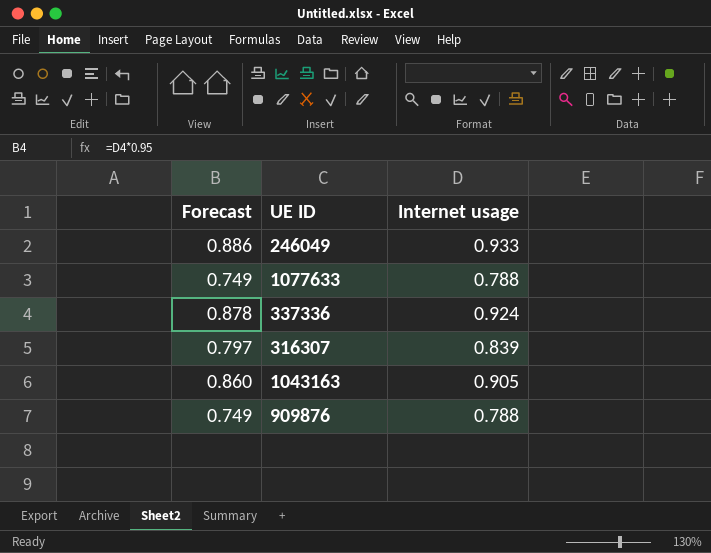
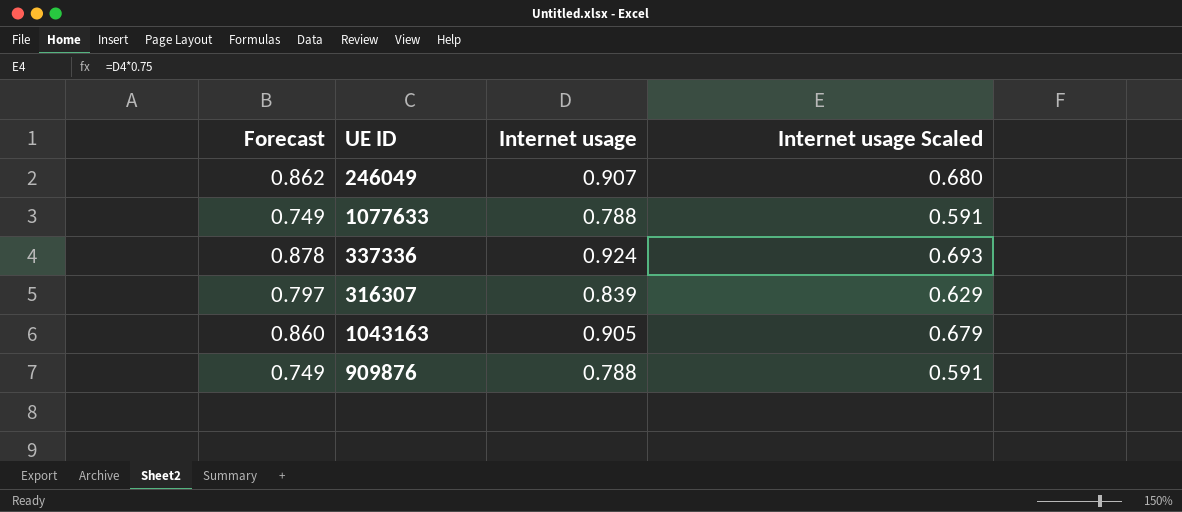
column Internet usage Scaled | formula: none -> [Internet usage] * 0.75
246049 | Forecast: 0.886 -> 0.862
246049 | Internet usage: 0.933 -> 0.907

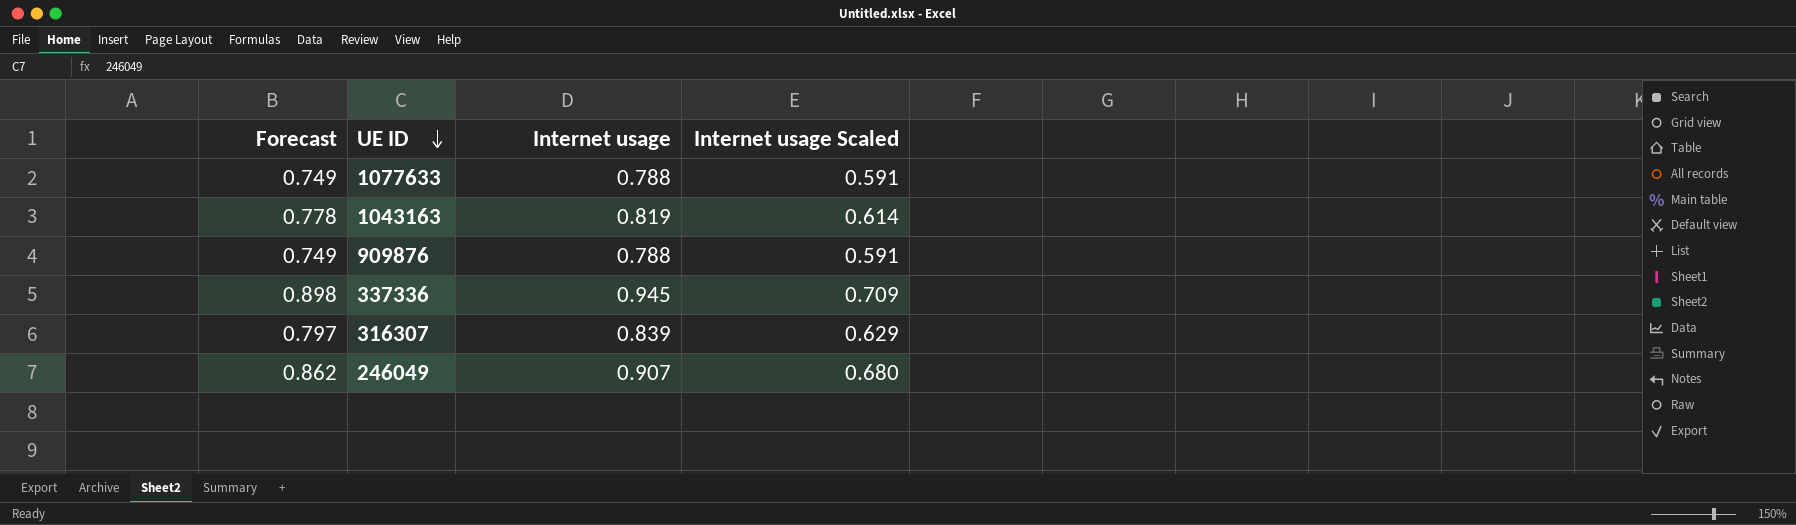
row order: none -> UE ID descending
1043163 | Forecast: 0.860 -> 0.778
1043163 | Internet usage: 0.905 -> 0.819
1043163 | Internet usage Scaled: 0.679 -> 0.614
337336 | Forecast: 0.878 -> 0.898
337336 | Internet usage: 0.924 -> 0.945
337336 | Internet usage Scaled: 0.693 -> 0.709

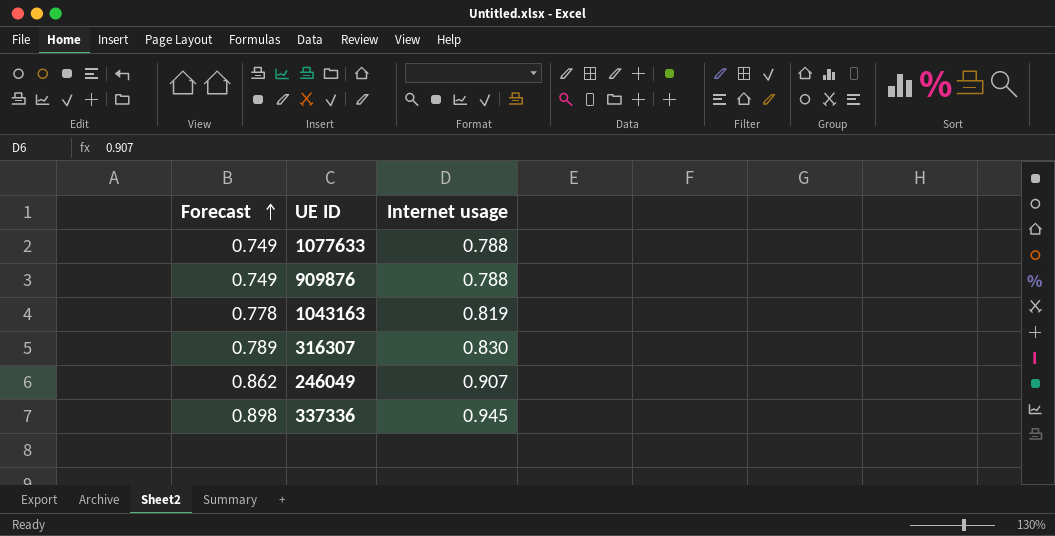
row order: UE ID descending -> Forecast ascending
column Internet usage Scaled | formula: [Internet usage] * 0.75 -> none
316307 | Forecast: 0.797 -> 0.789
316307 | Internet usage: 0.839 -> 0.830

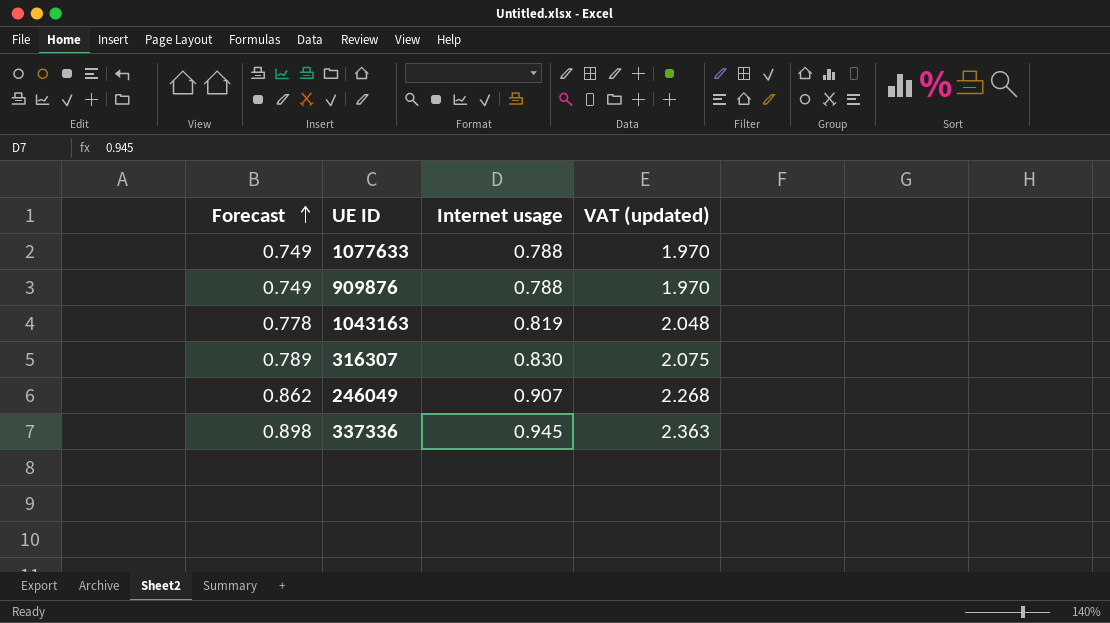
column VAT (updated) | formula: none -> [Internet usage] * 2.5

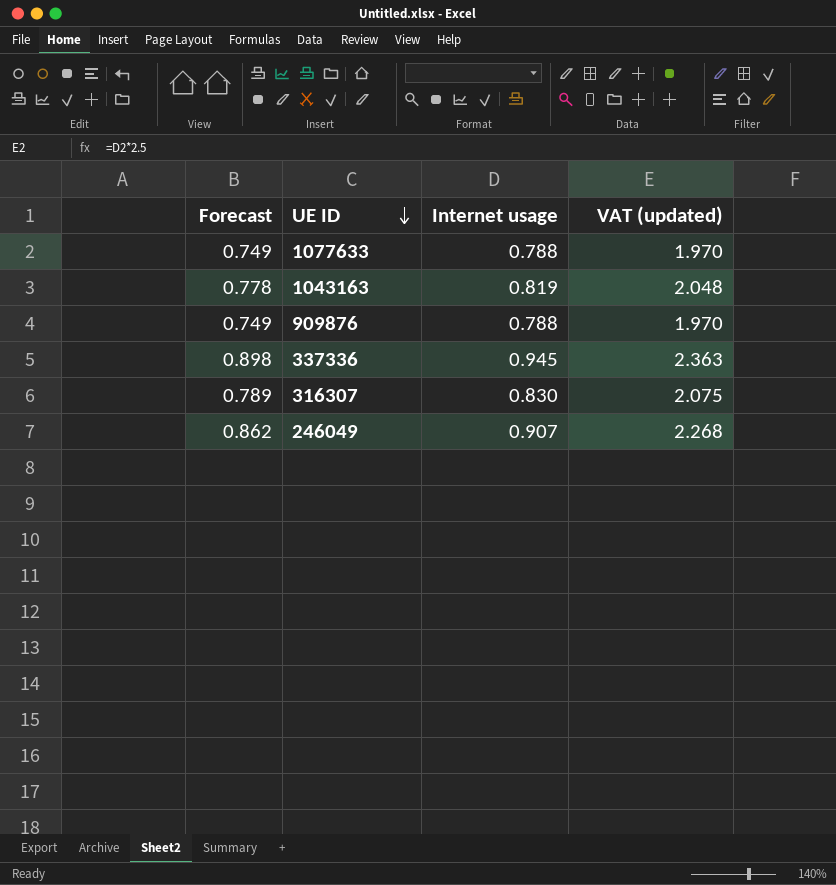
row order: Forecast ascending -> UE ID descending

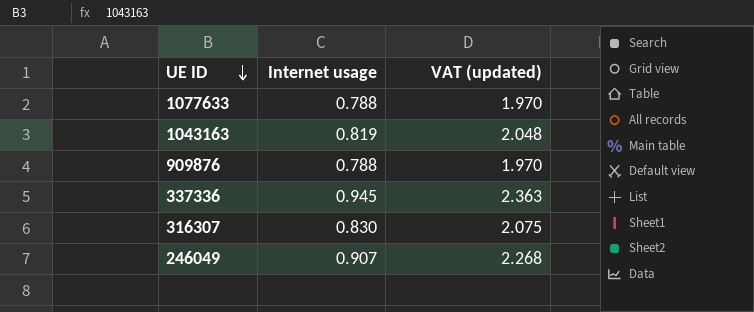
column Forecast | formula: [Internet usage] * 0.95 -> none

